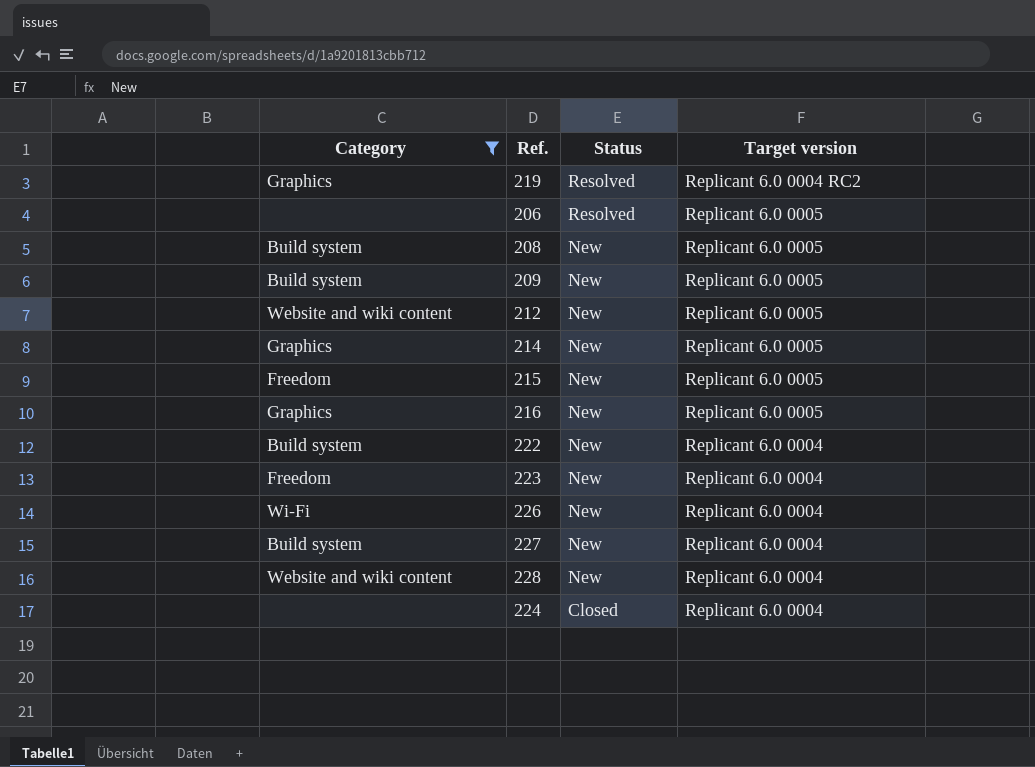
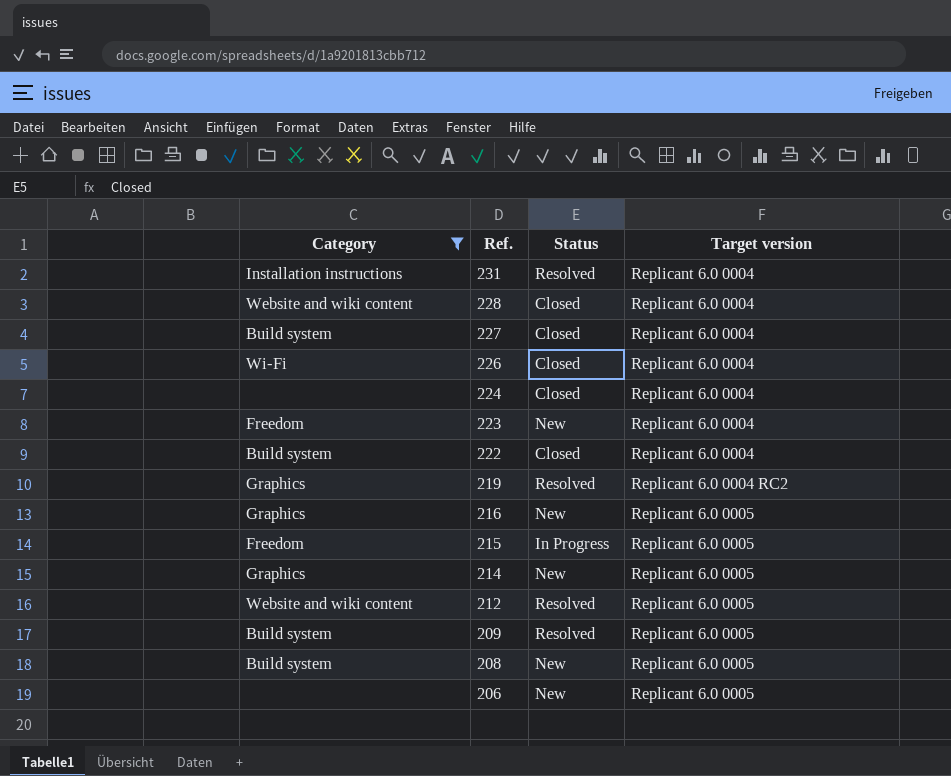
row order: Status descending -> Ref. descending
row 231: none -> Installation instructions | Resolved | Replicant 6.0 0004
228 | Status: New -> Closed
227 | Status: New -> Closed
226 | Status: New -> Closed
222 | Status: New -> Closed
215 | Status: New -> In Progress
212 | Status: New -> Resolved
209 | Status: New -> Resolved
206 | Status: Resolved -> New

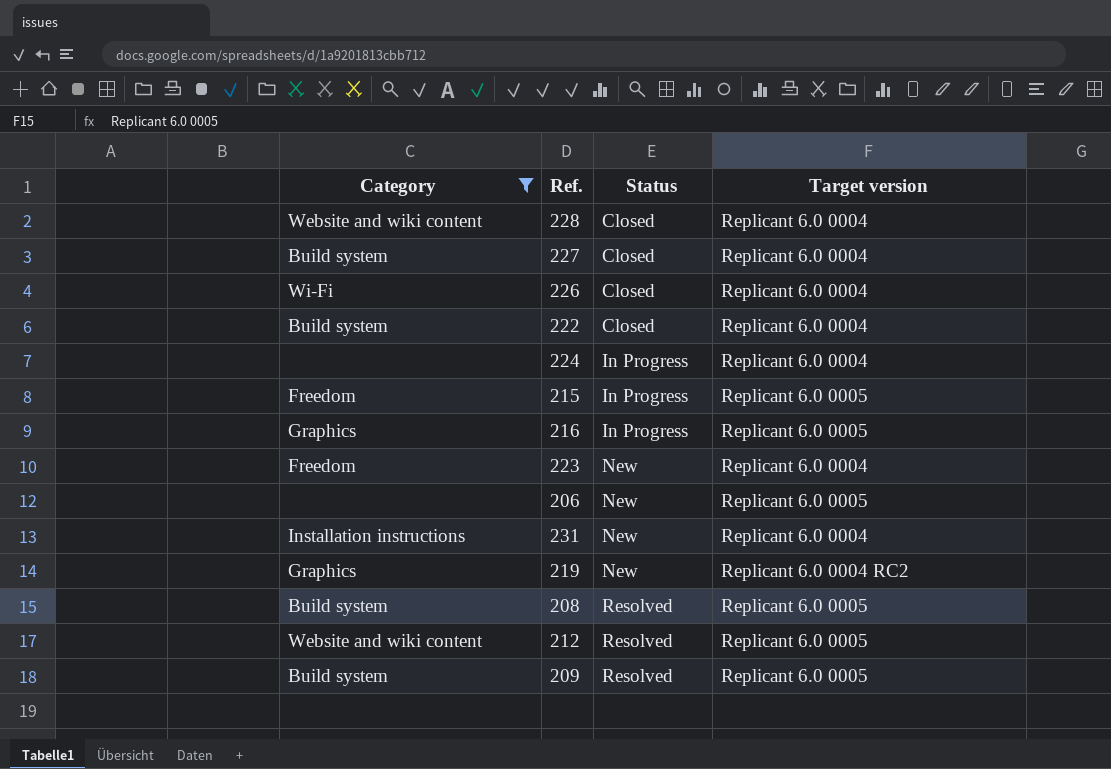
row order: Ref. descending -> Status ascending
row 214: Graphics | New | Replicant 6.0 0005 -> none
224 | Status: Closed -> In Progress
216 | Status: New -> In Progress
231 | Status: Resolved -> New
219 | Status: Resolved -> New
208 | Status: New -> Resolved

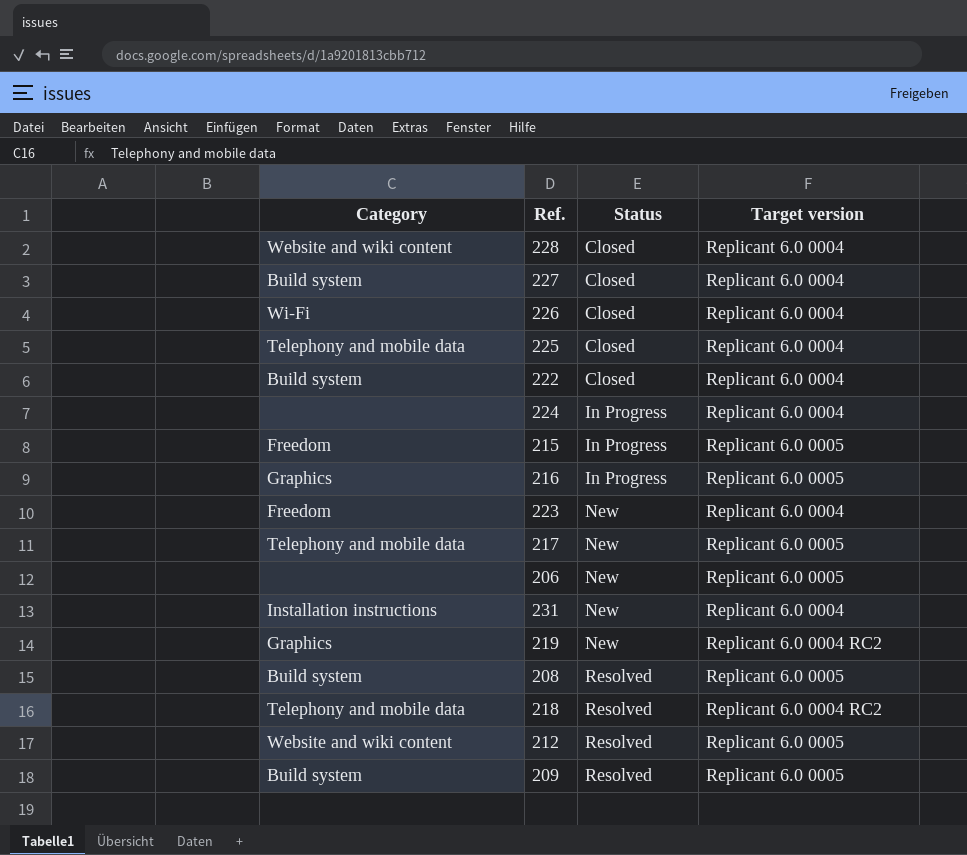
filter: Category != Telephony and mobile data -> none

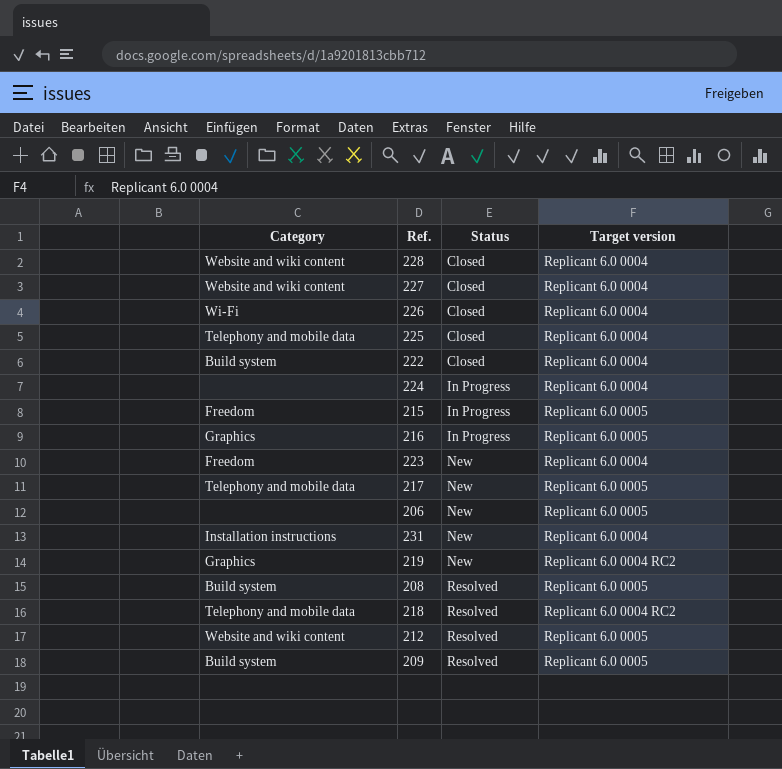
227 | Category: Build system -> Website and wiki content

